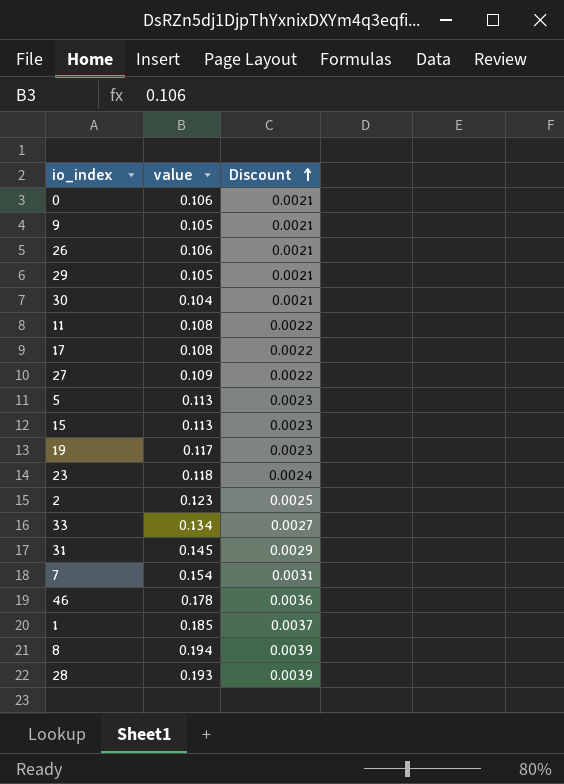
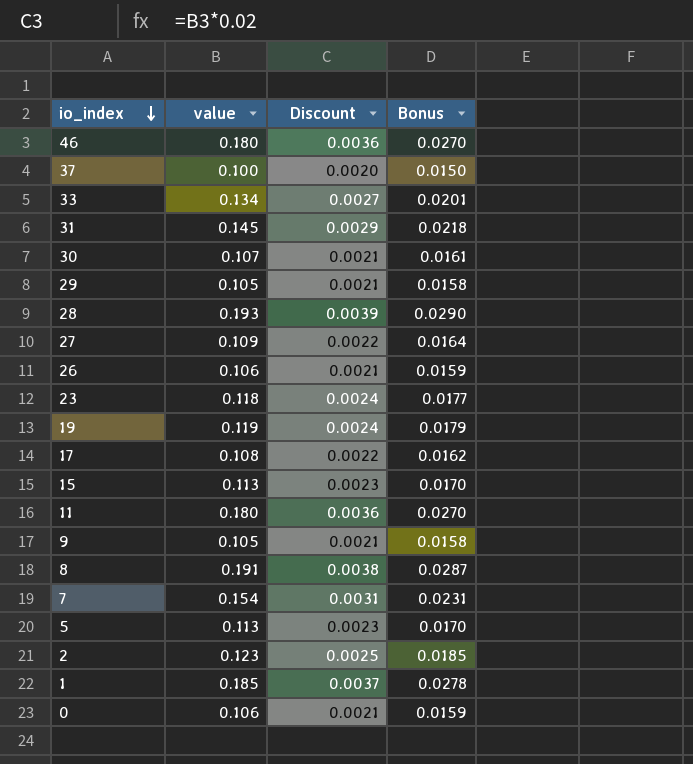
row order: Discount ascending -> io_index descending
column Bonus | formula: none -> [value] * 0.15
46 | value: 0.178 -> 0.180
row 37: none -> 0.100 | 0.0020 | 0.0150
30 | value: 0.104 -> 0.107
19 | value: 0.117 -> 0.119
19 | Discount: 0.0023 -> 0.0024
11 | value: 0.108 -> 0.180
11 | Discount: 0.0022 -> 0.0036
8 | value: 0.194 -> 0.191
8 | Discount: 0.0039 -> 0.0038

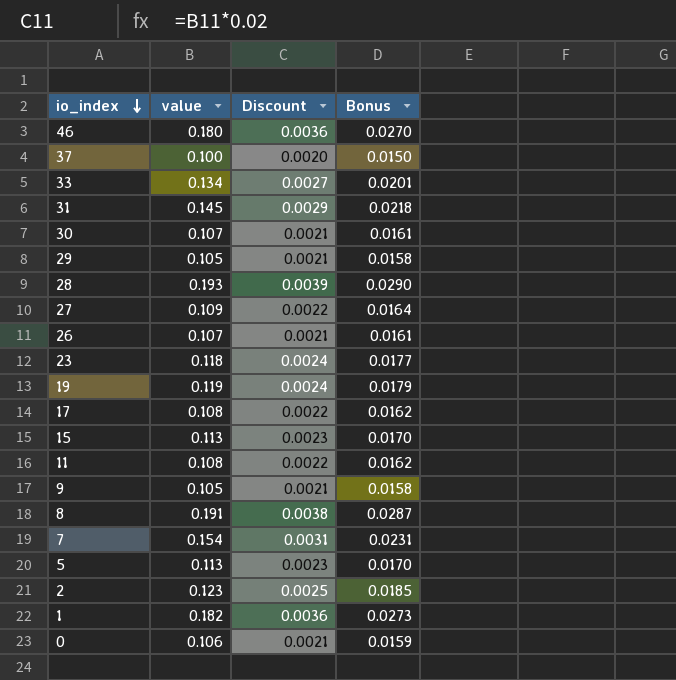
26 | value: 0.106 -> 0.107
26 | Bonus: 0.0159 -> 0.0161
11 | value: 0.180 -> 0.108
11 | Discount: 0.0036 -> 0.0022
11 | Bonus: 0.0270 -> 0.0162
1 | value: 0.185 -> 0.182
1 | Discount: 0.0037 -> 0.0036
1 | Bonus: 0.0278 -> 0.0273

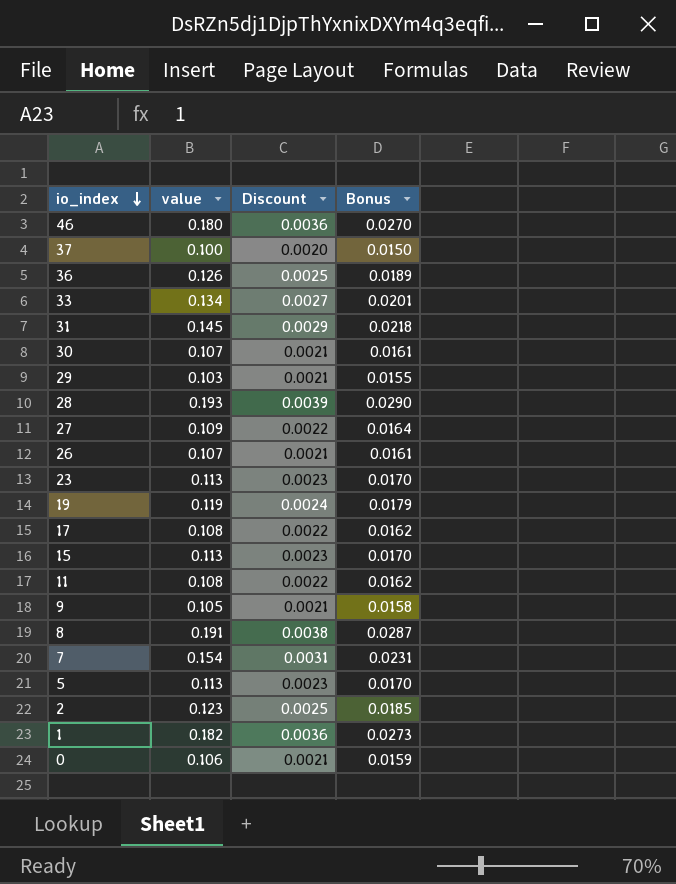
row 36: none -> 0.126 | 0.0025 | 0.0189
29 | value: 0.105 -> 0.103
29 | Bonus: 0.0158 -> 0.0155
23 | value: 0.118 -> 0.113
23 | Discount: 0.0024 -> 0.0023
23 | Bonus: 0.0177 -> 0.0170

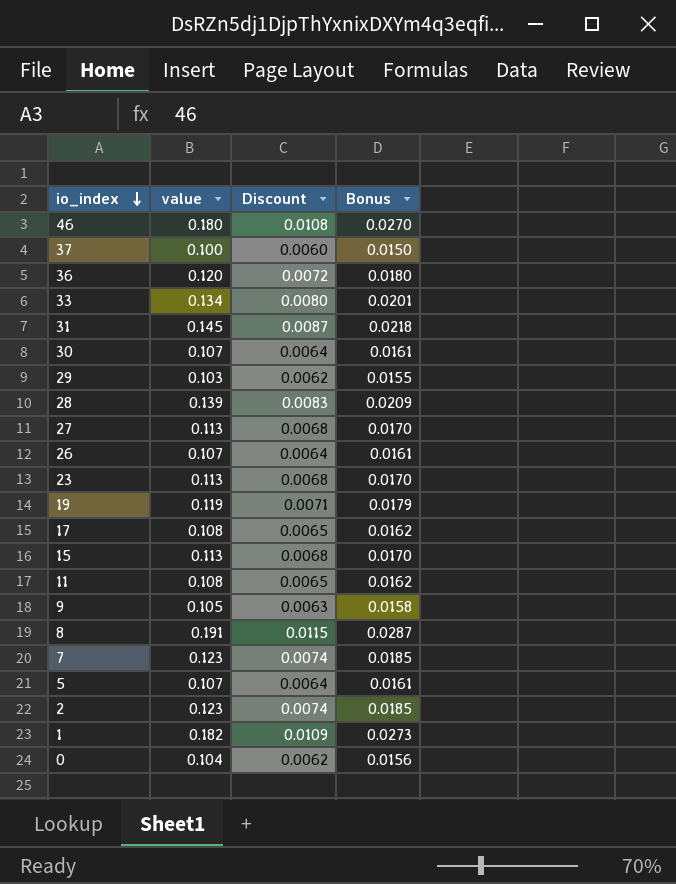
column Discount | formula: [value] * 0.02 -> [value] * 0.06
36 | value: 0.126 -> 0.120
36 | Bonus: 0.0189 -> 0.0180
28 | value: 0.193 -> 0.139
28 | Bonus: 0.0290 -> 0.0209
27 | value: 0.109 -> 0.113
27 | Bonus: 0.0164 -> 0.0170
7 | value: 0.154 -> 0.123
7 | Bonus: 0.0231 -> 0.0185
5 | value: 0.113 -> 0.107
5 | Bonus: 0.0170 -> 0.0161
0 | value: 0.106 -> 0.104
0 | Bonus: 0.0159 -> 0.0156

